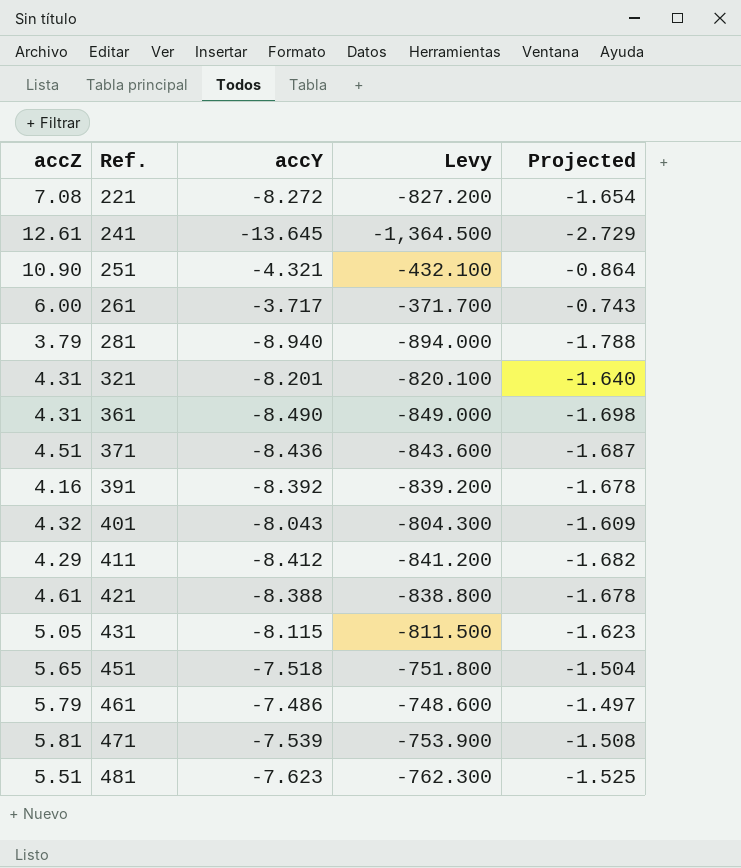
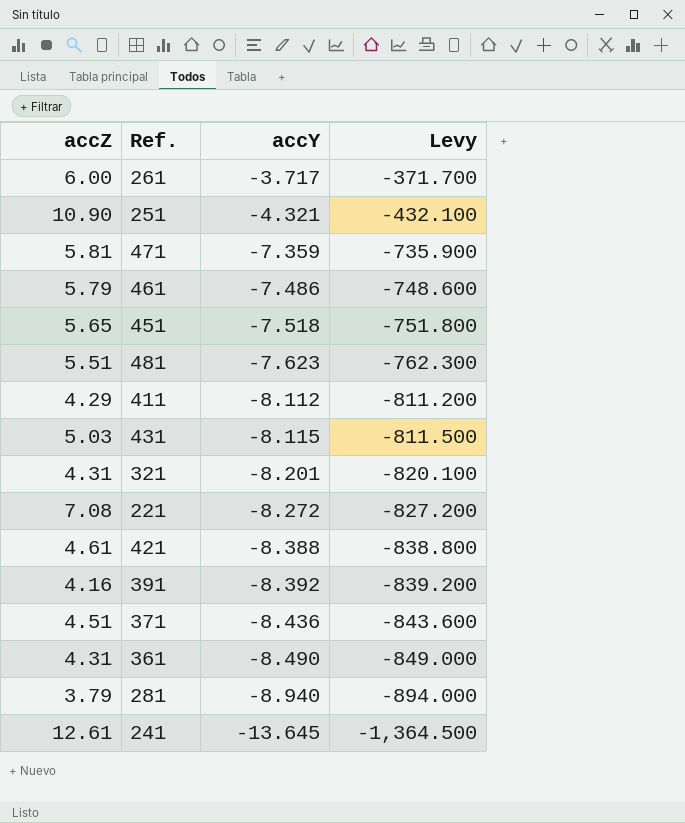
row order: Ref. ascending -> accY descending
column Projected | formula: [accY] * 0.2 -> none
row 401: 4.32 | -8.043 | -804.300 | -1.609 -> none
471 | accY: -7.539 -> -7.359
471 | Levy: -753.900 -> -735.900
411 | accY: -8.412 -> -8.112
411 | Levy: -841.200 -> -811.200
431 | accZ: 5.05 -> 5.03

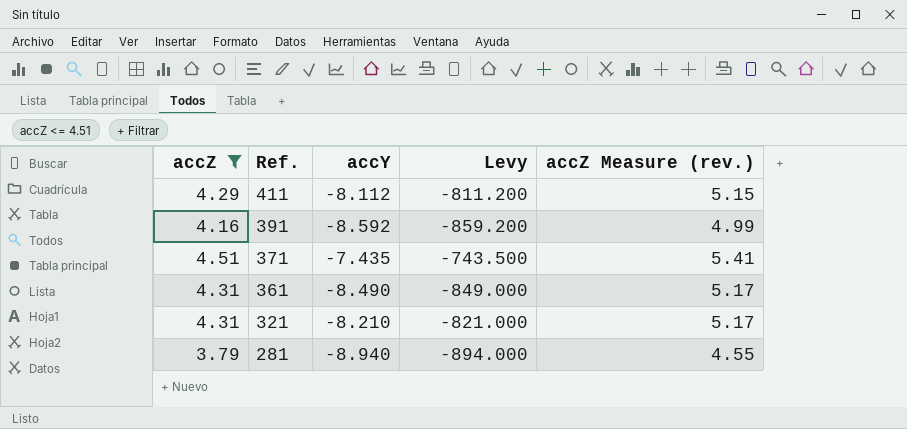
filter: none -> accZ <= 4.51
row order: accY descending -> Ref. descending
column accZ Measure (rev.) | formula: none -> [accZ] * 1.2
391 | accY: -8.392 -> -8.592
391 | Levy: -839.200 -> -859.200
371 | accY: -8.436 -> -7.435
371 | Levy: -843.600 -> -743.500
321 | accY: -8.201 -> -8.210
321 | Levy: -820.100 -> -821.000

